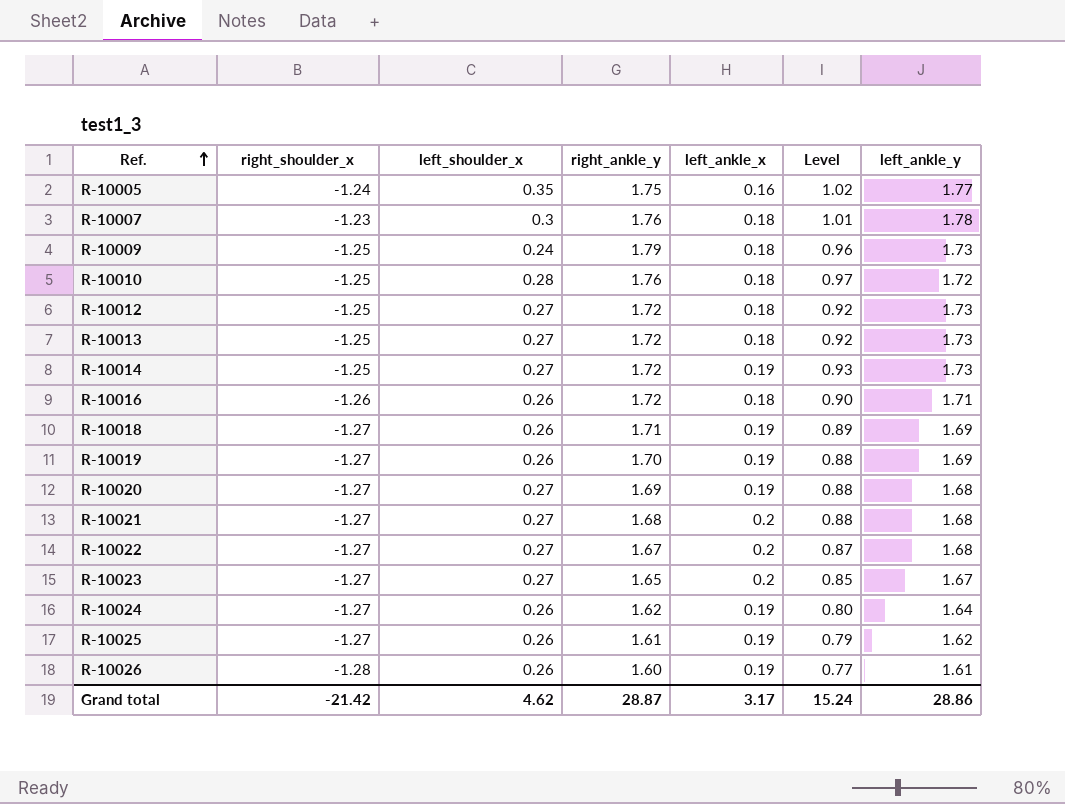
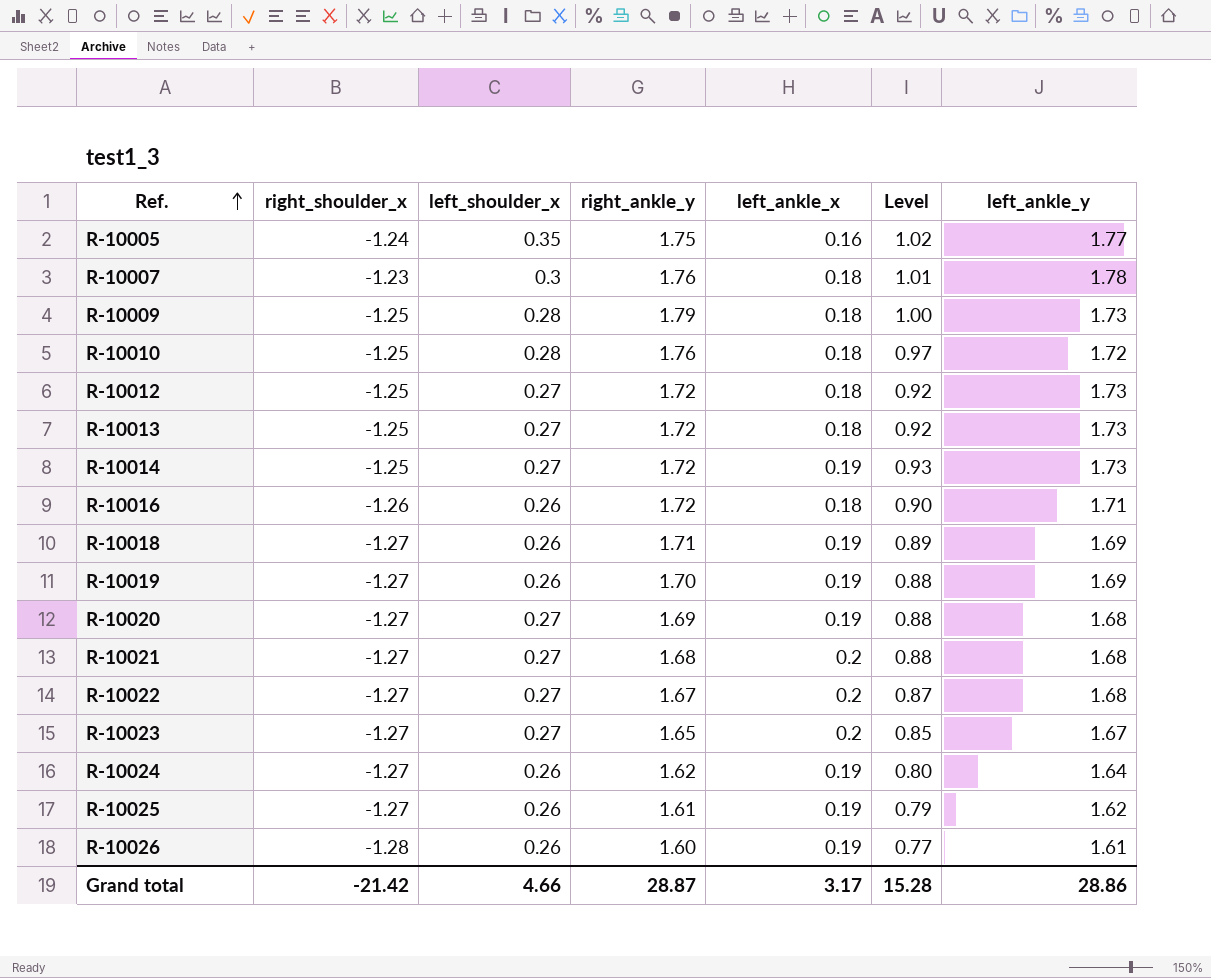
R-10009 | left_shoulder_x: 0.24 -> 0.28
R-10009 | Level: 0.96 -> 1.00
Grand total | left_shoulder_x: 4.62 -> 4.66
Grand total | Level: 15.24 -> 15.28

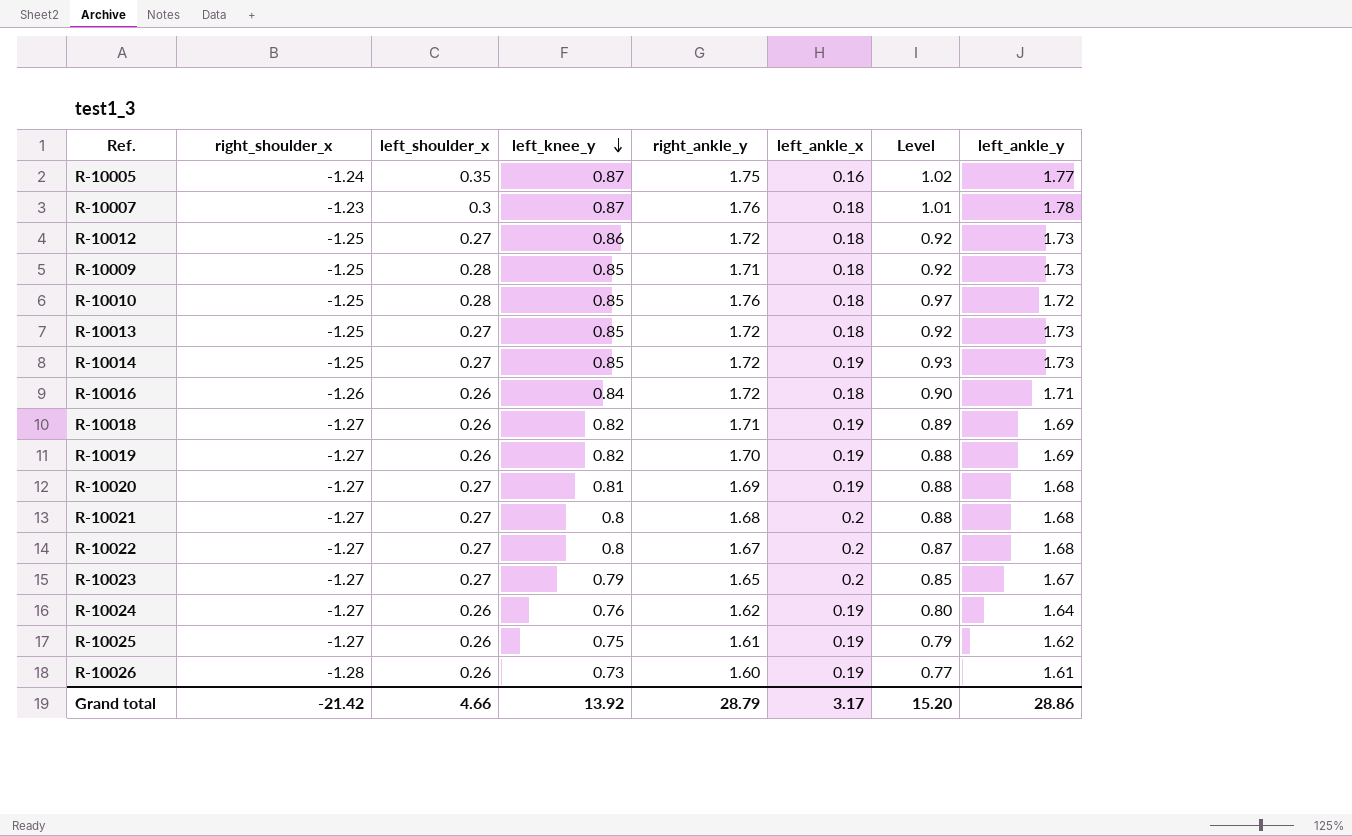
row order: Ref. ascending -> left_knee_y descending
column left_knee_y | position: none -> 4
R-10009 | right_ankle_y: 1.79 -> 1.71
R-10009 | Level: 1.00 -> 0.92
Grand total | right_ankle_y: 28.87 -> 28.79
Grand total | Level: 15.28 -> 15.20

